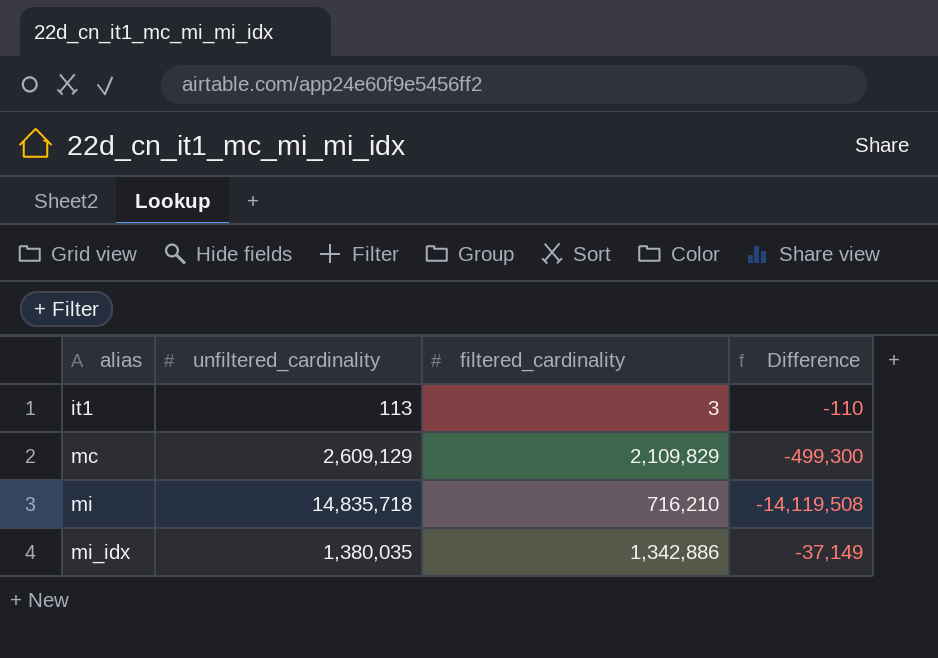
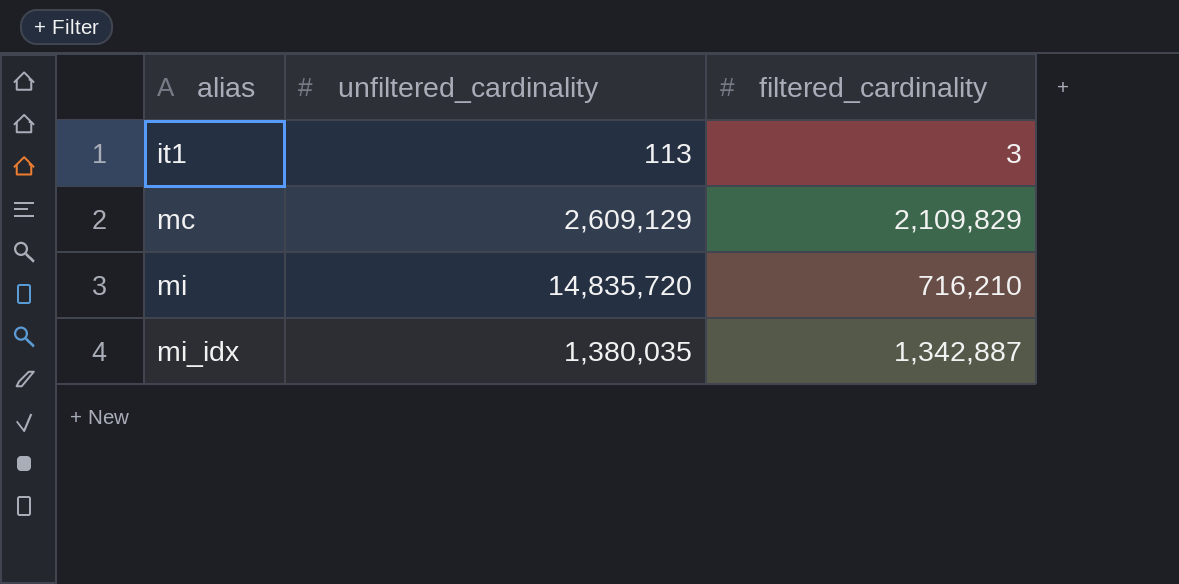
column Difference | formula: [filtered_cardinality] - [unfiltered_cardinality] -> none
mi | unfiltered_cardinality: 14,835,718 -> 14,835,720
mi_idx | filtered_cardinality: 1,342,886 -> 1,342,887

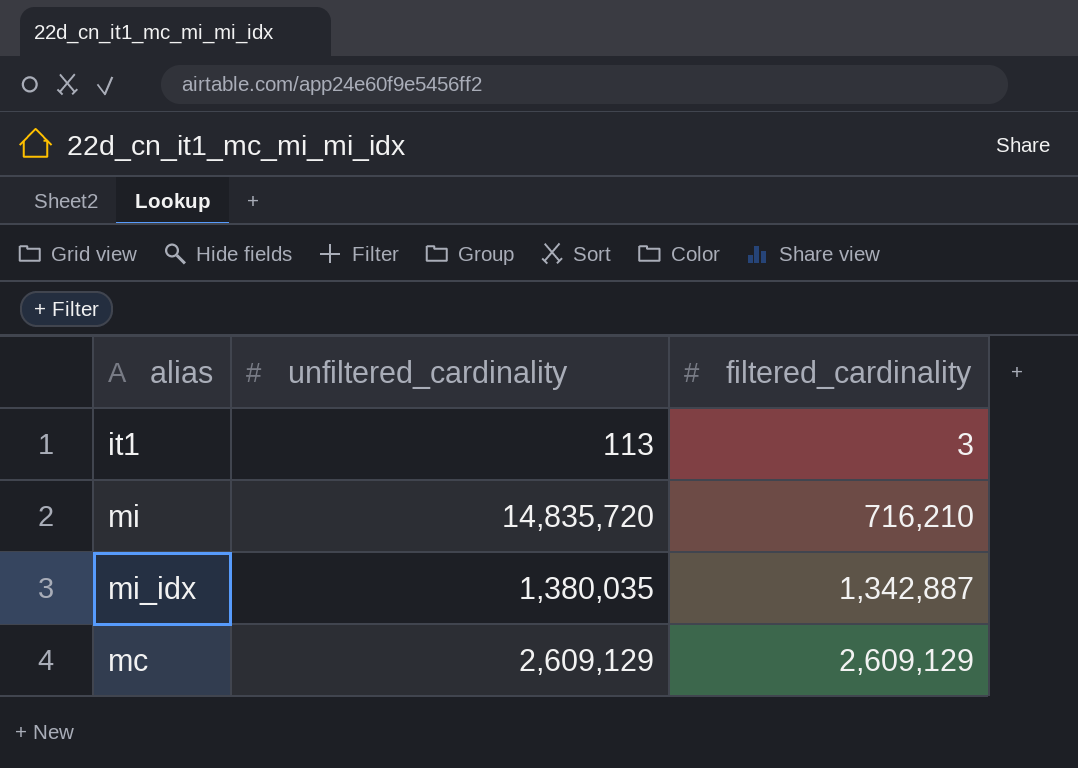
row order: alias ascending -> filtered_cardinality ascending
mc | filtered_cardinality: 2,109,829 -> 2,609,129

